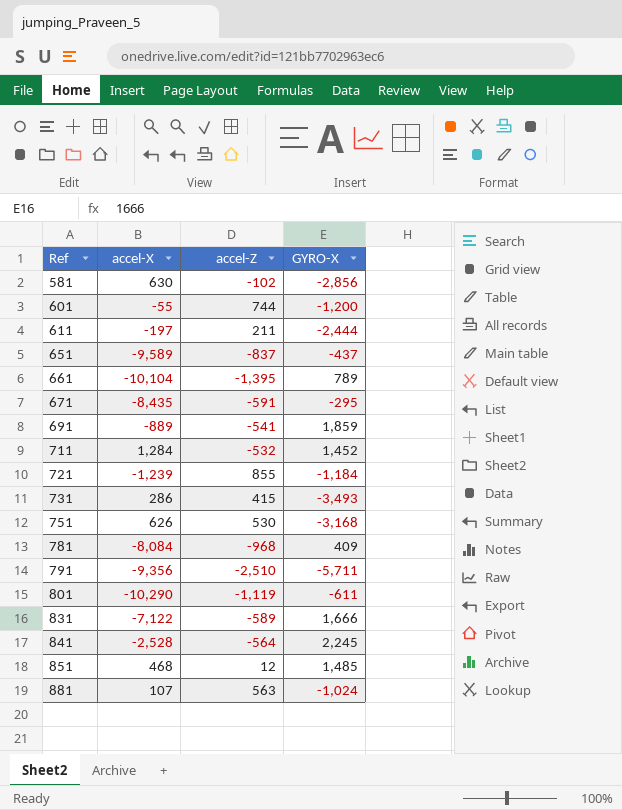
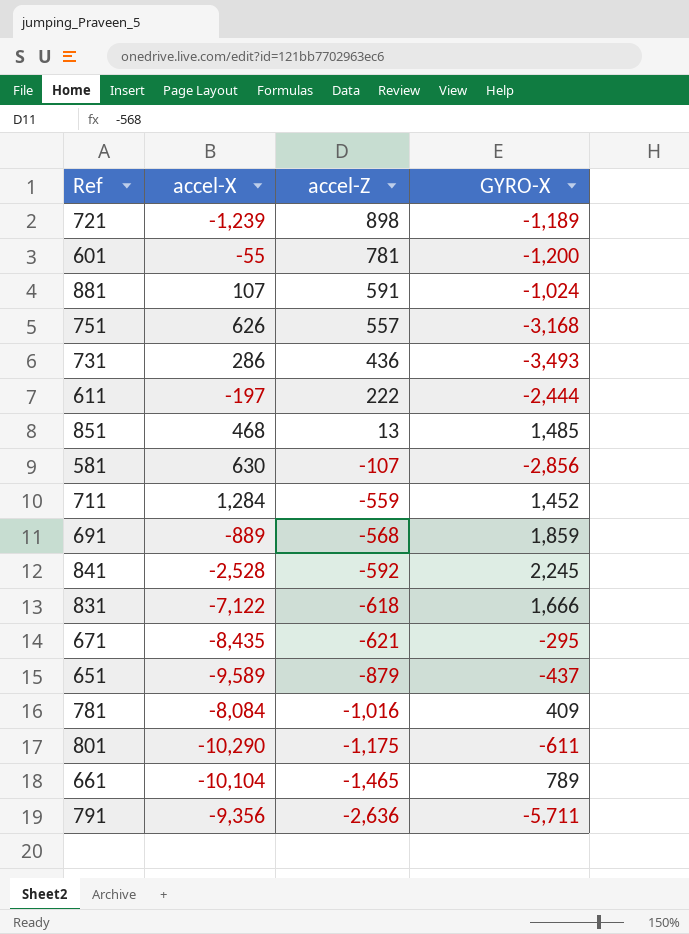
row order: Ref ascending -> accel-Z descending
721 | accel-Z: 855 -> 898
721 | GYRO-X: -1,184 -> -1,189
601 | accel-Z: 744 -> 781
881 | accel-Z: 563 -> 591
751 | accel-Z: 530 -> 557
731 | accel-Z: 415 -> 436
611 | accel-Z: 211 -> 222
851 | accel-Z: 12 -> 13
581 | accel-Z: -102 -> -107
711 | accel-Z: -532 -> -559
691 | accel-Z: -541 -> -568
841 | accel-Z: -564 -> -592
831 | accel-Z: -589 -> -618
671 | accel-Z: -591 -> -621
651 | accel-Z: -837 -> -879
781 | accel-Z: -968 -> -1,016
801 | accel-Z: -1,119 -> -1,175
661 | accel-Z: -1,395 -> -1,465
791 | accel-Z: -2,510 -> -2,636

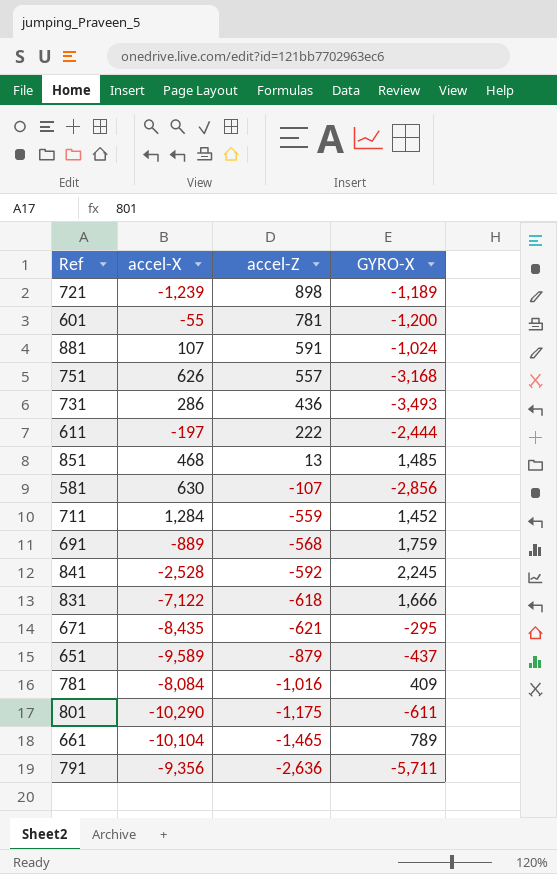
691 | GYRO-X: 1,859 -> 1,759

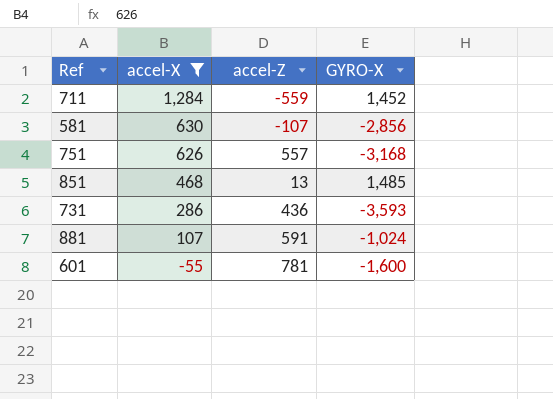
filter: none -> accel-X >= -55
row order: accel-Z descending -> accel-X descending
731 | GYRO-X: -3,493 -> -3,593
601 | GYRO-X: -1,200 -> -1,600

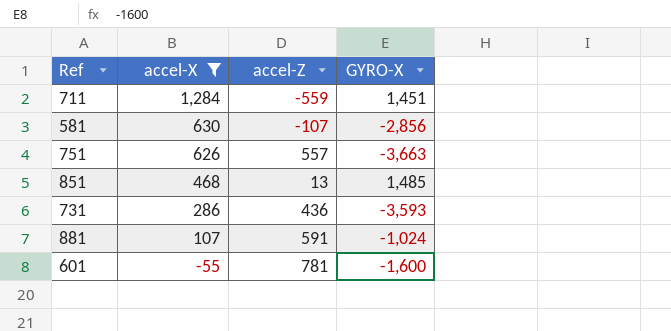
711 | GYRO-X: 1,452 -> 1,451
751 | GYRO-X: -3,168 -> -3,663

